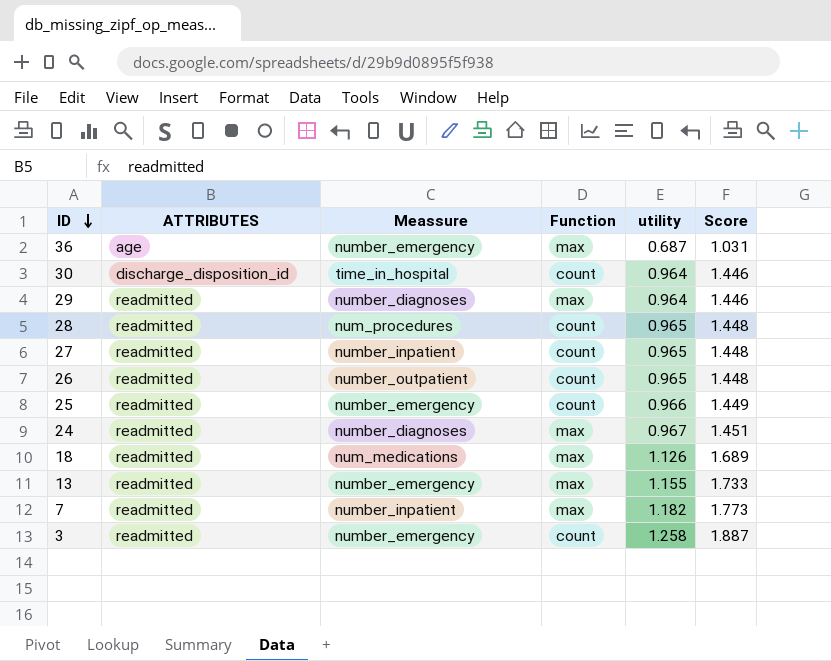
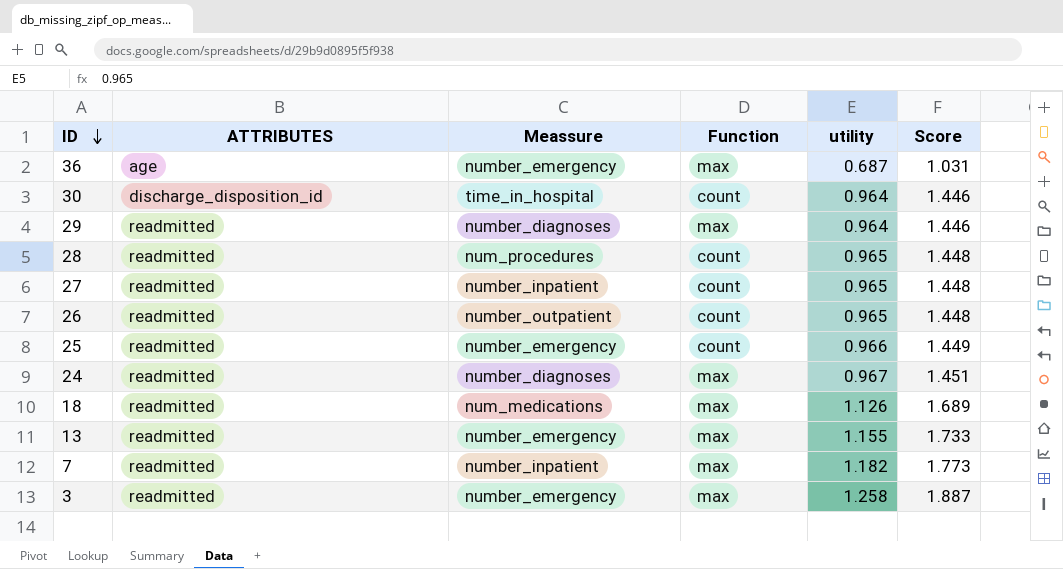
3 | Function: count -> max

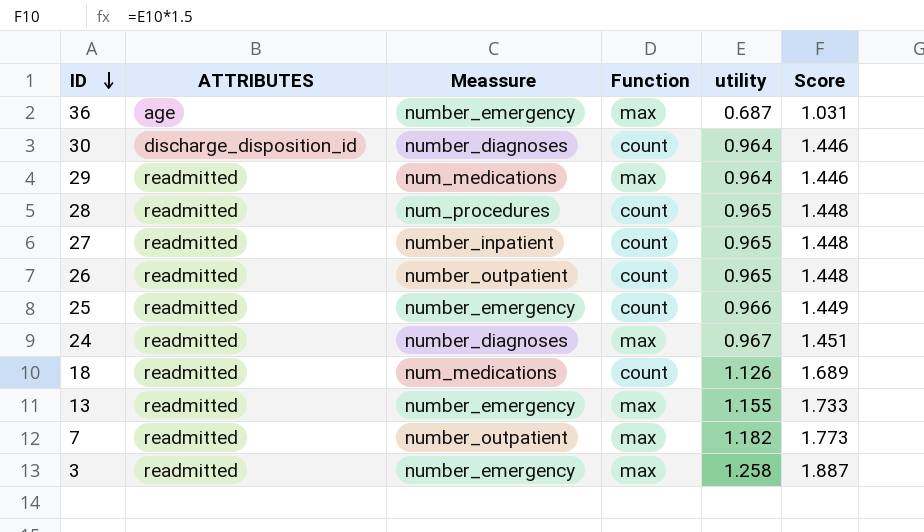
30 | Meassure: time_in_hospital -> number_diagnoses
29 | Meassure: number_diagnoses -> num_medications
18 | Function: max -> count
7 | Meassure: number_inpatient -> number_outpatient

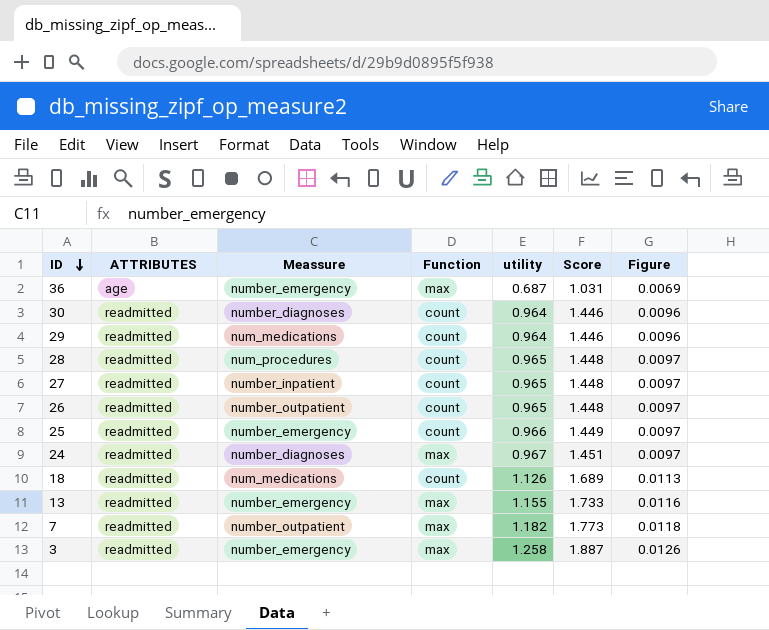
column Figure | formula: none -> [utility] * 0.01
30 | ATTRIBUTES: discharge_disposition_id -> readmitted
29 | Function: max -> count

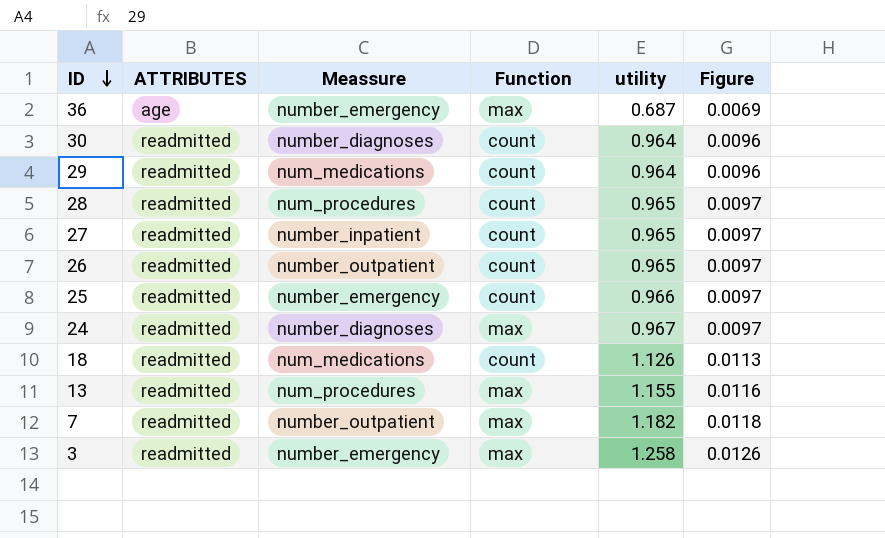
column Score | formula: [utility] * 1.5 -> none
13 | Meassure: number_emergency -> num_procedures

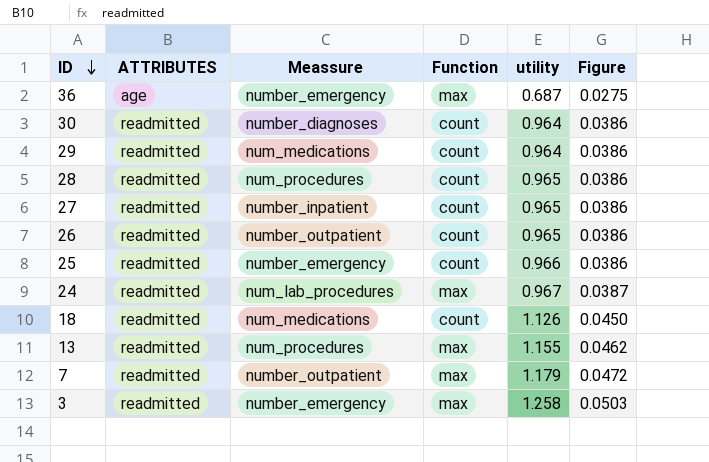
column Figure | formula: [utility] * 0.01 -> [utility] * 0.04
24 | Meassure: number_diagnoses -> num_lab_procedures
7 | utility: 1.182 -> 1.179

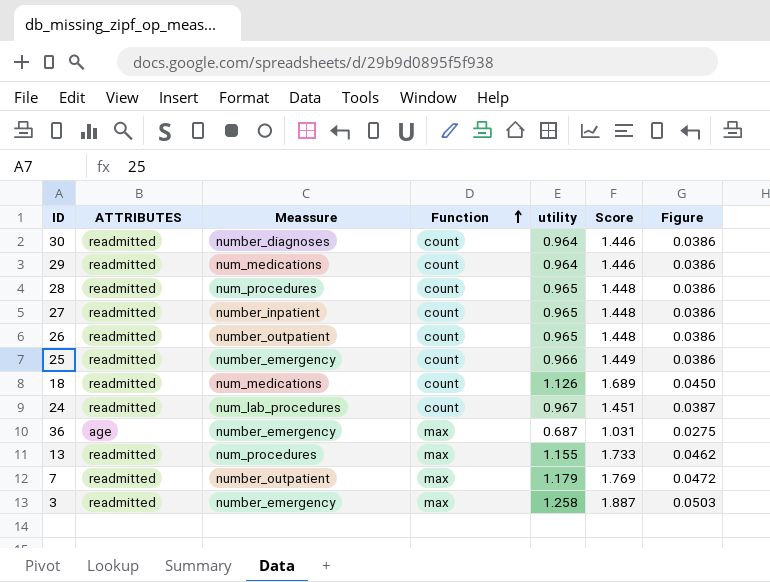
row order: ID descending -> Function ascending
column Score | formula: none -> [utility] * 1.5
24 | Function: max -> count

